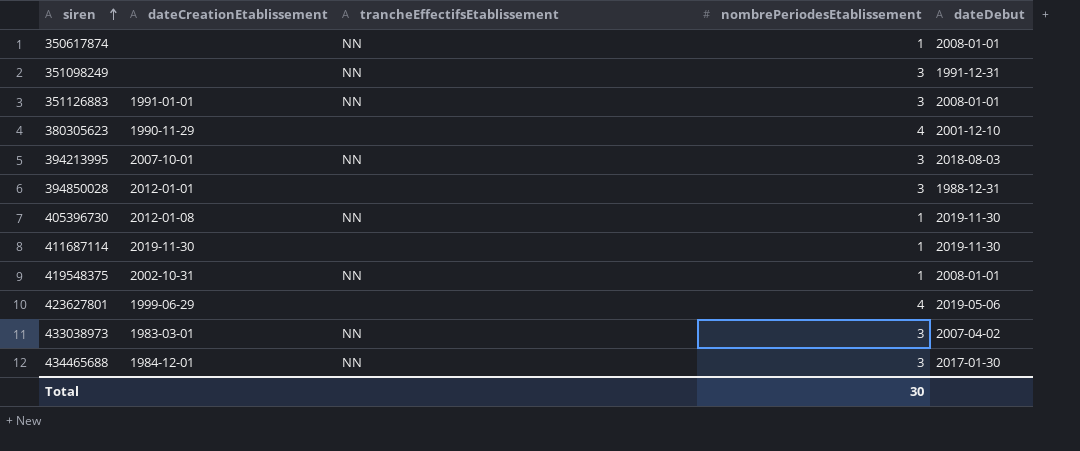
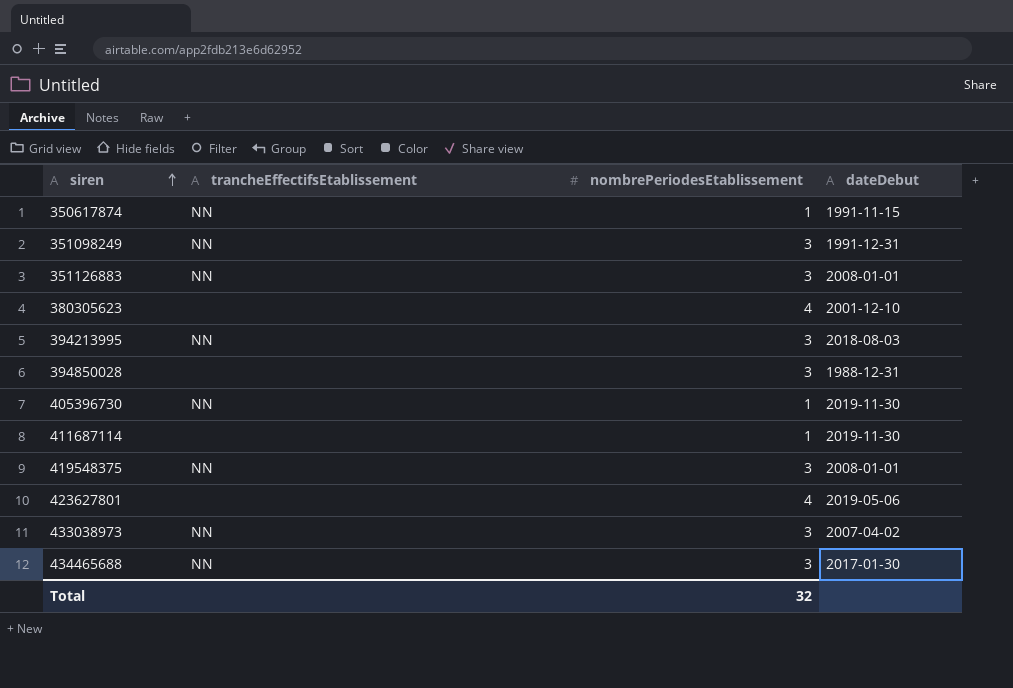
column dateCreationEtablissement | position: 2 -> none
350617874 | dateDebut: 2008-01-01 -> 1991-11-15
419548375 | nombrePeriodesEtablissement: 1 -> 3
Total | nombrePeriodesEtablissement: 30 -> 32

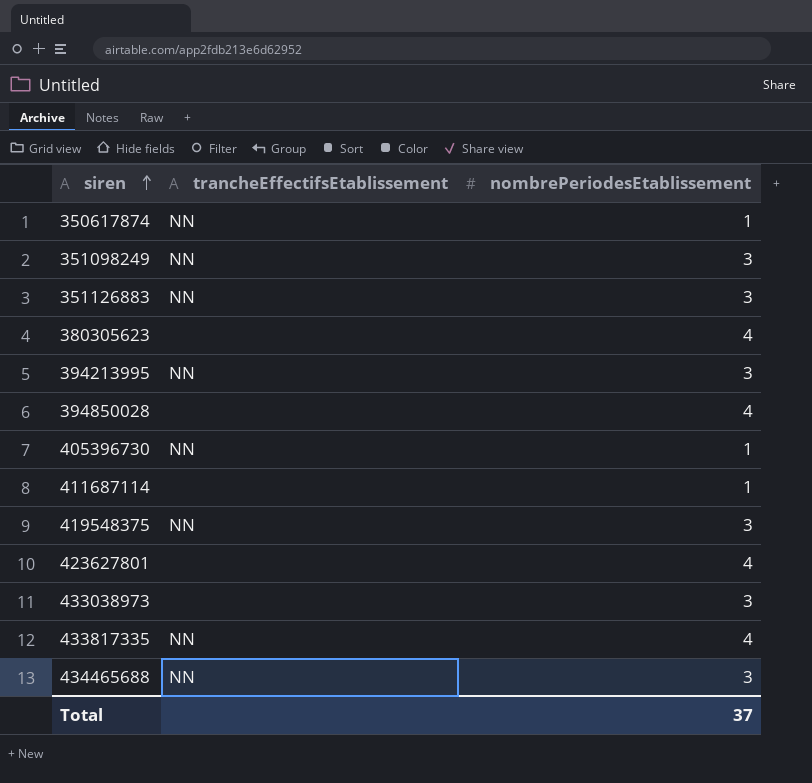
column dateDebut | position: 4 -> none
394850028 | nombrePeriodesEtablissement: 3 -> 4
433038973 | trancheEffectifsEtablissement: NN -> none
row 433817335: none -> NN | 4
Total | nombrePeriodesEtablissement: 32 -> 37

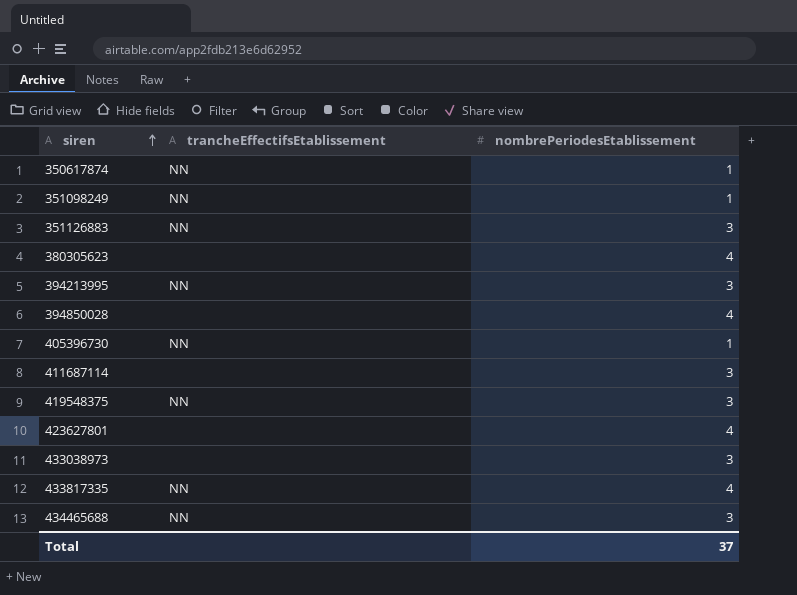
351098249 | nombrePeriodesEtablissement: 3 -> 1
411687114 | nombrePeriodesEtablissement: 1 -> 3

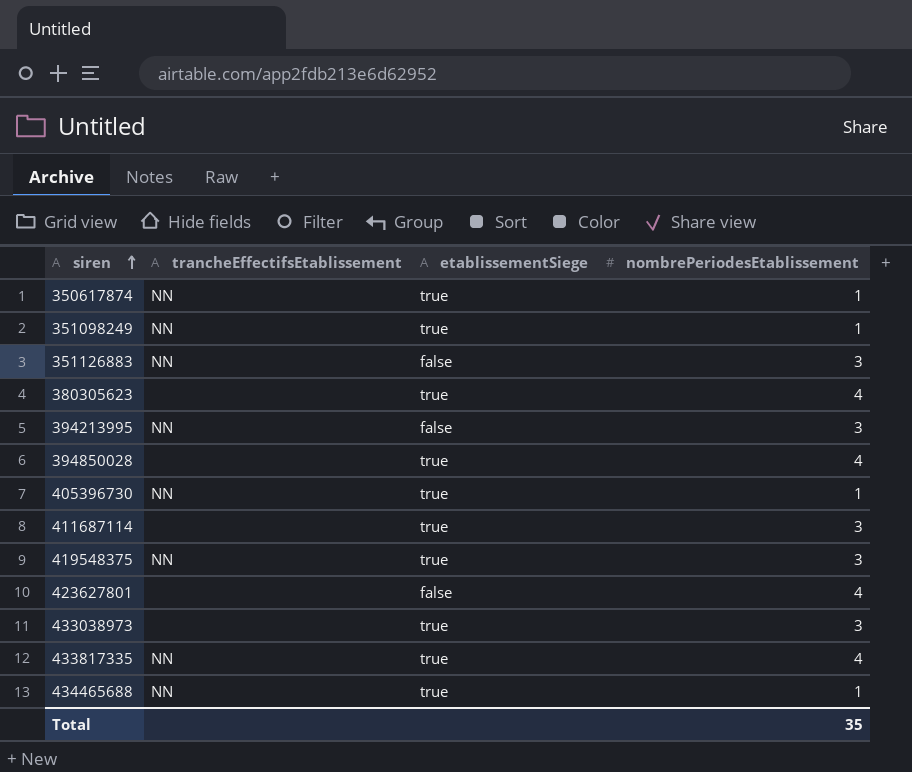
column etablissementSiege | position: none -> 3
434465688 | nombrePeriodesEtablissement: 3 -> 1
Total | nombrePeriodesEtablissement: 37 -> 35

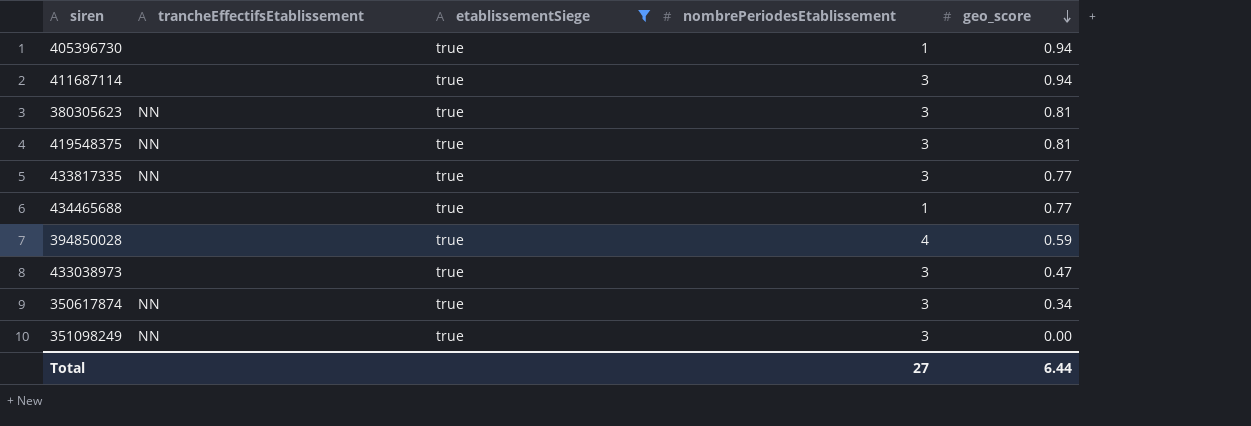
filter: none -> etablissementSiege = true
row order: siren ascending -> geo_score descending
column geo_score | position: none -> 5
405396730 | trancheEffectifsEtablissement: NN -> none
380305623 | trancheEffectifsEtablissement: none -> NN
380305623 | nombrePeriodesEtablissement: 4 -> 3
433817335 | nombrePeriodesEtablissement: 4 -> 3
434465688 | trancheEffectifsEtablissement: NN -> none
350617874 | nombrePeriodesEtablissement: 1 -> 3
351098249 | nombrePeriodesEtablissement: 1 -> 3
Total | nombrePeriodesEtablissement: 35 -> 27

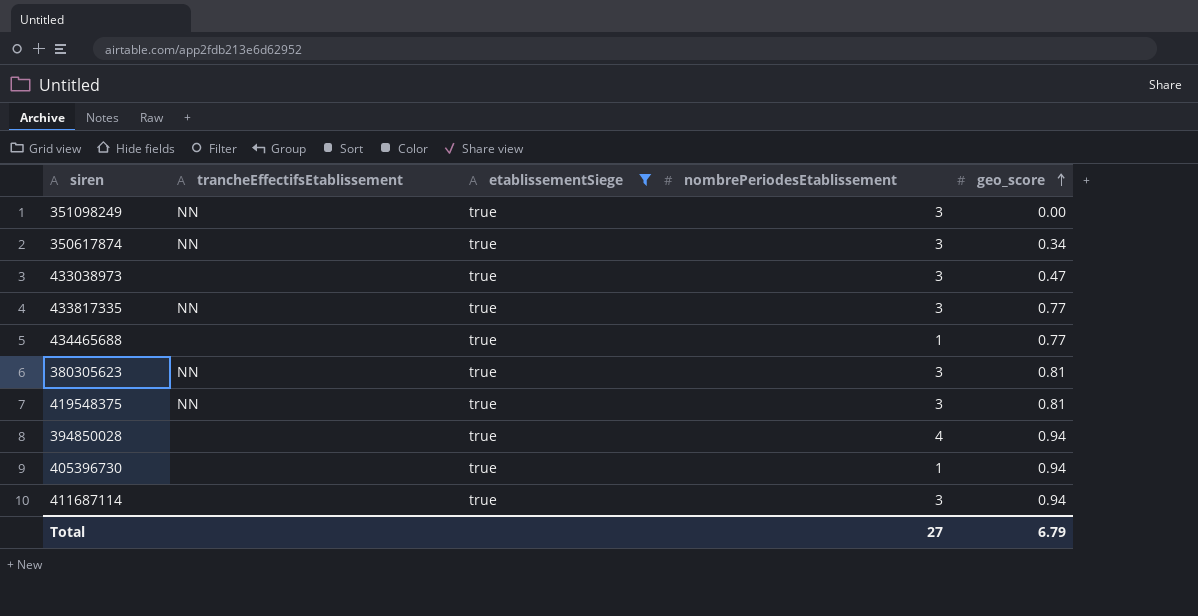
row order: geo_score descending -> geo_score ascending
394850028 | geo_score: 0.59 -> 0.94
Total | geo_score: 6.44 -> 6.79

